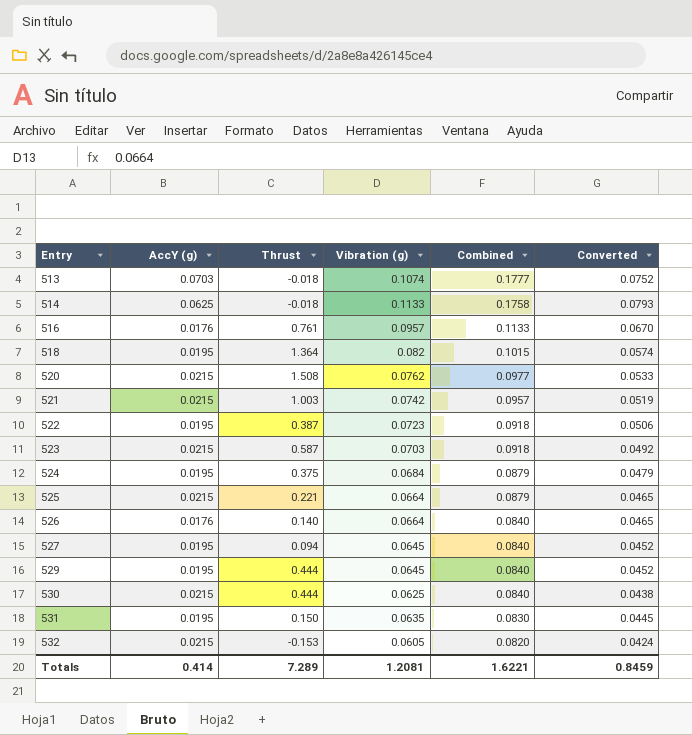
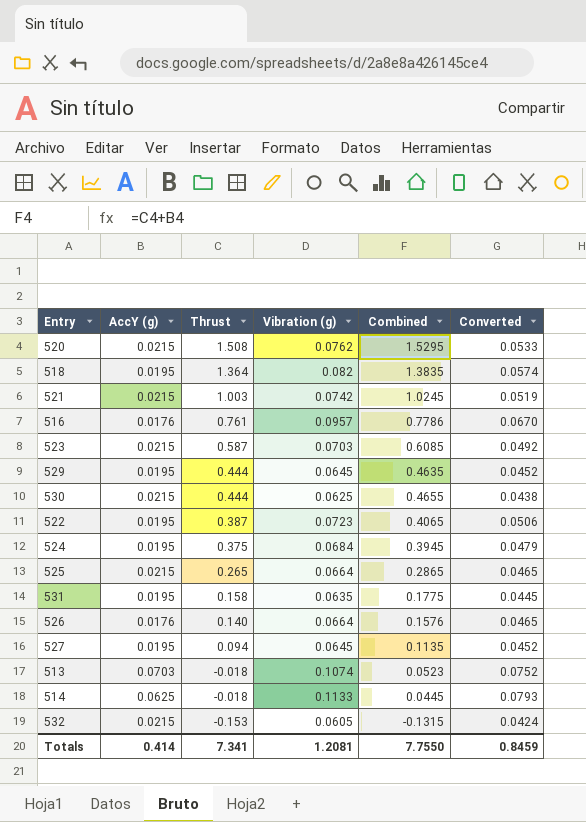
row order: Entry ascending -> Thrust descending
column Combined | formula: [AccY (g)] + [Vibration (g)] -> [AccY (g)] + [Thrust]
525 | Thrust: 0.221 -> 0.265
531 | Thrust: 0.150 -> 0.158
Totals | Thrust: 7.289 -> 7.341
Totals | Combined: 1.6221 -> 7.7550

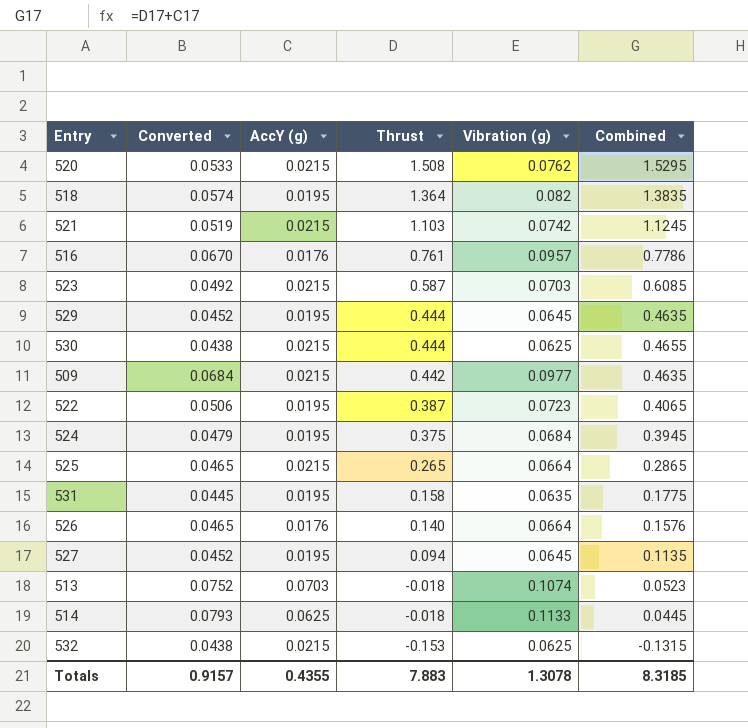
column Converted | position: 6 -> 2
521 | Thrust: 1.003 -> 1.103
521 | Combined: 1.0245 -> 1.1245
row 509: none -> 0.0684 | 0.0215 | 0.442 | 0.0977 | 0.4635
532 | Converted: 0.0424 -> 0.0438
532 | Vibration (g): 0.0605 -> 0.0625
Totals | Converted: 0.8459 -> 0.9157
Totals | AccY (g): 0.414 -> 0.4355
Totals | Thrust: 7.341 -> 7.883
Totals | Vibration (g): 1.2081 -> 1.3078
Totals | Combined: 7.7550 -> 8.3185

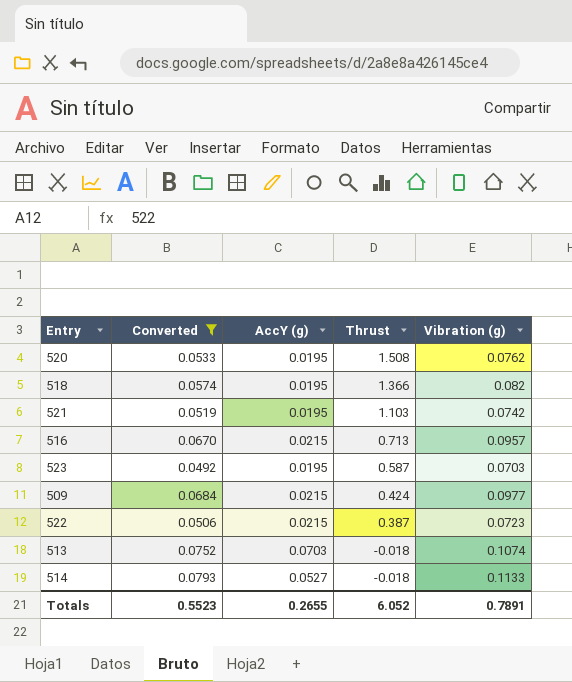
filter: none -> Converted >= 0.0492
column Combined | formula: [AccY (g)] + [Thrust] -> none
520 | AccY (g): 0.0215 -> 0.0195
518 | Thrust: 1.364 -> 1.366
521 | AccY (g): 0.0215 -> 0.0195
516 | AccY (g): 0.0176 -> 0.0215
516 | Thrust: 0.761 -> 0.713
523 | AccY (g): 0.0215 -> 0.0195
509 | Thrust: 0.442 -> 0.424
522 | AccY (g): 0.0195 -> 0.0215
514 | AccY (g): 0.0625 -> 0.0527
Totals | Converted: 0.9157 -> 0.5523
Totals | AccY (g): 0.4355 -> 0.2655
Totals | Thrust: 7.883 -> 6.052
Totals | Vibration (g): 1.3078 -> 0.7891

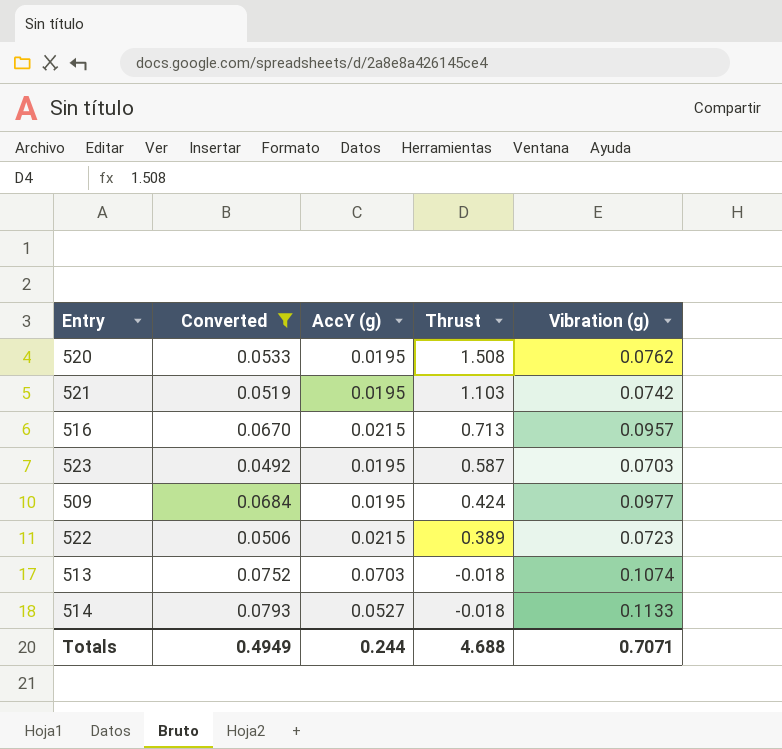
row 518: 0.0574 | 0.0195 | 1.366 | 0.082 -> none
509 | AccY (g): 0.0215 -> 0.0195
522 | Thrust: 0.387 -> 0.389
Totals | Converted: 0.5523 -> 0.4949
Totals | AccY (g): 0.2655 -> 0.244
Totals | Thrust: 6.052 -> 4.688
Totals | Vibration (g): 0.7891 -> 0.7071

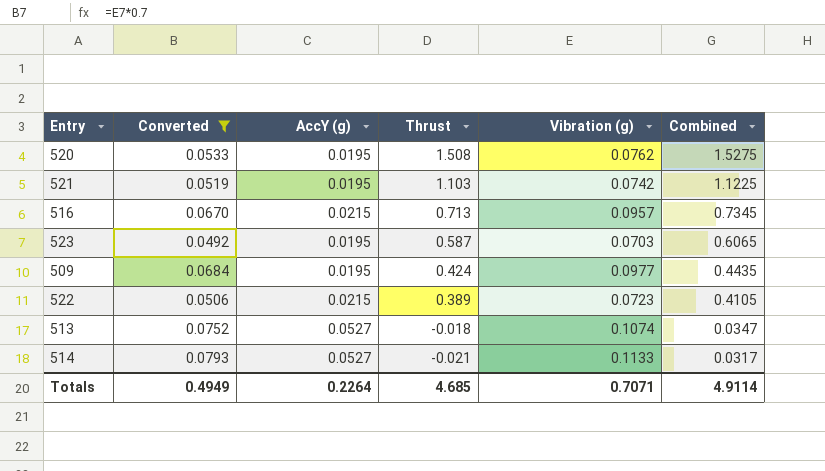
column Combined | formula: none -> [AccY (g)] + [Thrust]
513 | AccY (g): 0.0703 -> 0.0527
514 | Thrust: -0.018 -> -0.021
Totals | AccY (g): 0.244 -> 0.2264
Totals | Thrust: 4.688 -> 4.685

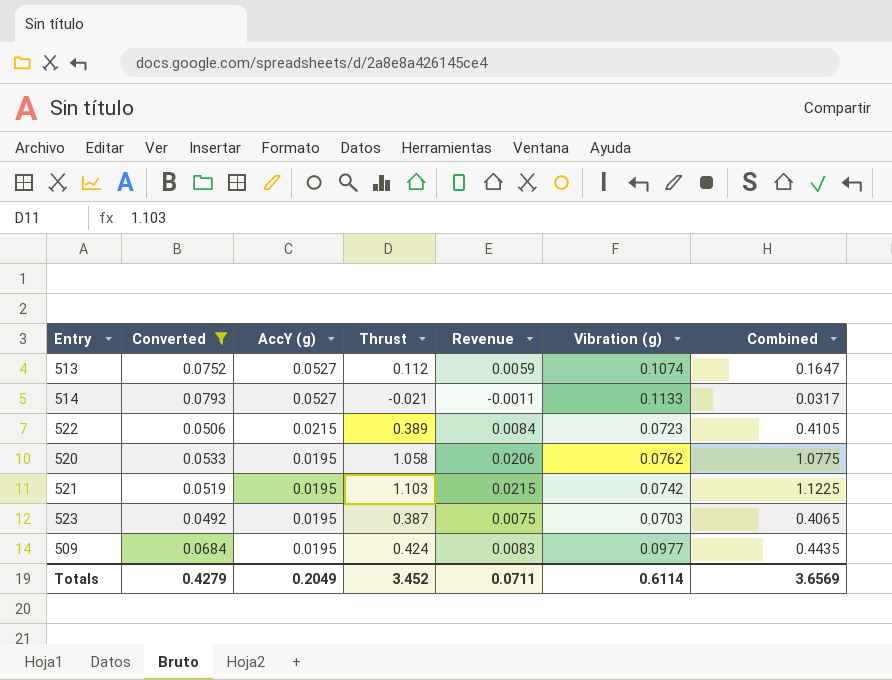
row order: Thrust descending -> AccY (g) descending
column Revenue | formula: none -> [AccY (g)] * [Thrust]
row 516: 0.0670 | 0.0215 | 0.713 | 0.0957 | 0.7345 -> none
513 | Thrust: -0.018 -> 0.112
513 | Combined: 0.0347 -> 0.1647
520 | Thrust: 1.508 -> 1.058
520 | Combined: 1.5275 -> 1.0775
523 | Thrust: 0.587 -> 0.387
523 | Combined: 0.6065 -> 0.4065
Totals | Converted: 0.4949 -> 0.4279
Totals | AccY (g): 0.2264 -> 0.2049
Totals | Thrust: 4.685 -> 3.452
Totals | Vibration (g): 0.7071 -> 0.6114
Totals | Combined: 4.9114 -> 3.6569

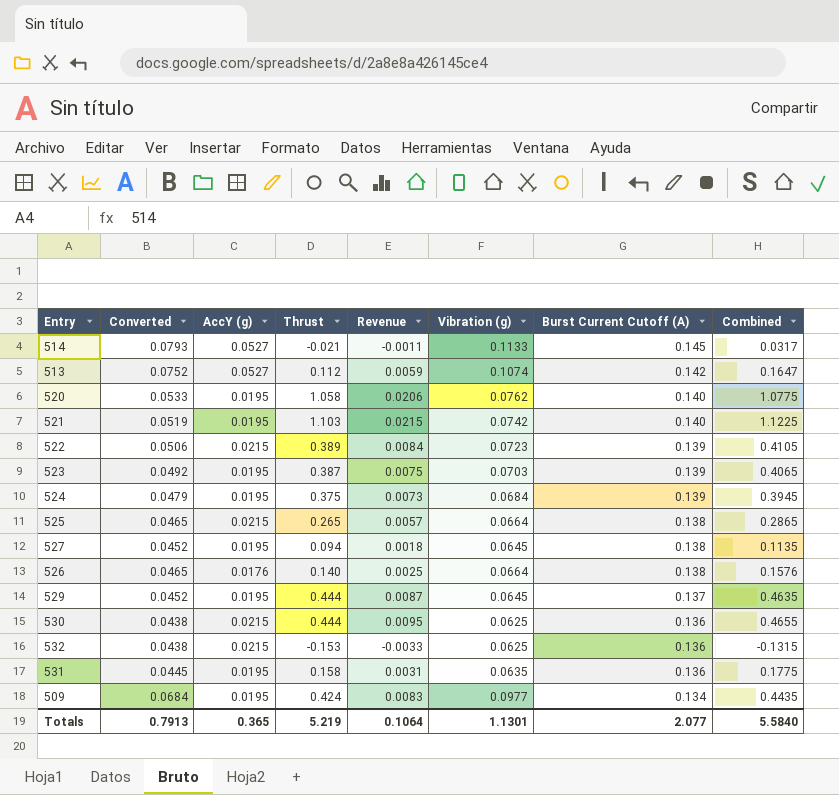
filter: Converted >= 0.0492 -> none
row order: AccY (g) descending -> Burst Current Cutoff (A) descending
column Burst Current Cutoff (A) | position: none -> 7
Totals | Converted: 0.4279 -> 0.7913
Totals | AccY (g): 0.2049 -> 0.365
Totals | Thrust: 3.452 -> 5.219
Totals | Revenue: 0.0711 -> 0.1064
Totals | Vibration (g): 0.6114 -> 1.1301
Totals | Combined: 3.6569 -> 5.5840

